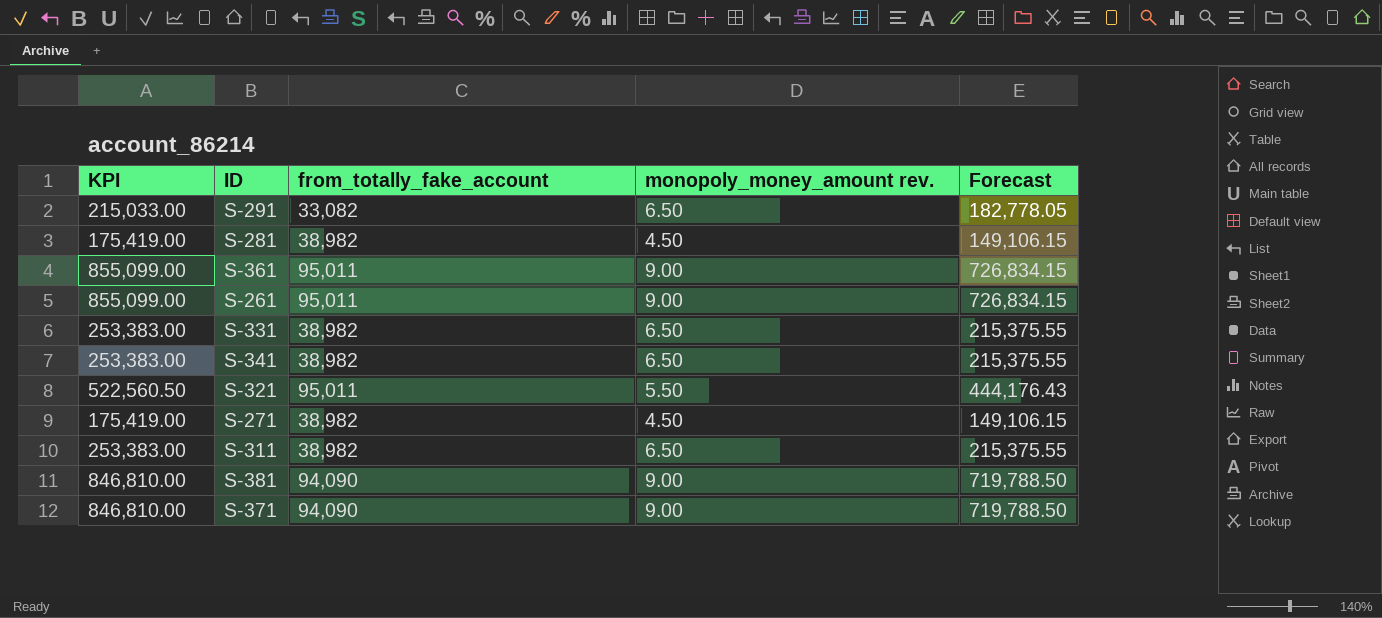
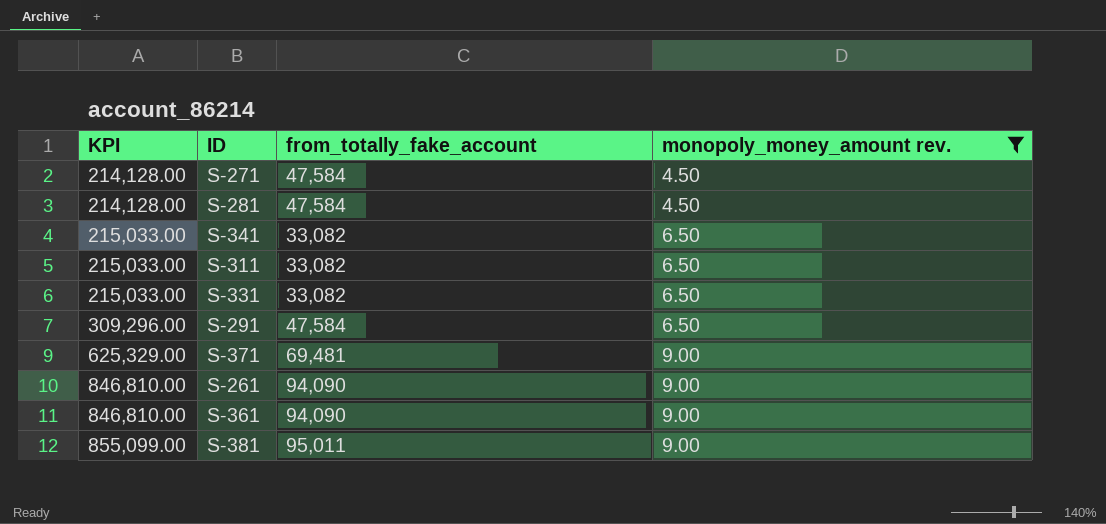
filter: none -> monopoly_money_amount rev. != 5.50
row order: none -> KPI ascending
column Forecast | formula: [KPI] * 0.85 -> none
S-271 | KPI: 175,419.00 -> 214,128.00
S-271 | from_totally_fake_account: 38,982 -> 47,584
S-281 | KPI: 175,419.00 -> 214,128.00
S-281 | from_totally_fake_account: 38,982 -> 47,584
S-341 | KPI: 253,383.00 -> 215,033.00
S-341 | from_totally_fake_account: 38,982 -> 33,082
S-311 | KPI: 253,383.00 -> 215,033.00
S-311 | from_totally_fake_account: 38,982 -> 33,082
S-331 | KPI: 253,383.00 -> 215,033.00
S-331 | from_totally_fake_account: 38,982 -> 33,082
S-291 | KPI: 215,033.00 -> 309,296.00
S-291 | from_totally_fake_account: 33,082 -> 47,584
S-371 | KPI: 846,810.00 -> 625,329.00
S-371 | from_totally_fake_account: 94,090 -> 69,481
S-261 | KPI: 855,099.00 -> 846,810.00
S-261 | from_totally_fake_account: 95,011 -> 94,090
S-361 | KPI: 855,099.00 -> 846,810.00
S-361 | from_totally_fake_account: 95,011 -> 94,090
S-381 | KPI: 846,810.00 -> 855,099.00
S-381 | from_totally_fake_account: 94,090 -> 95,011

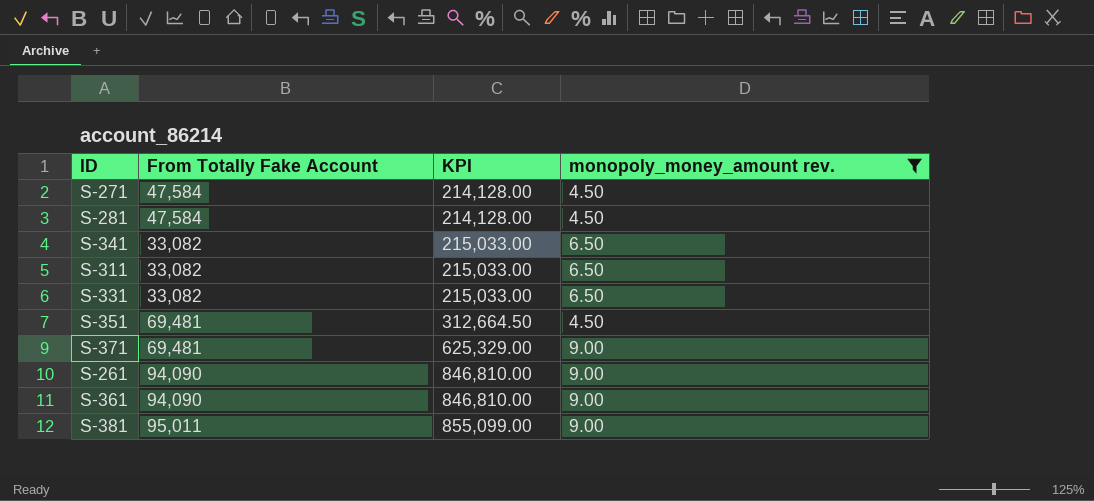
column name: from_totally_fake_account -> From Totally Fake Account
column KPI | position: 1 -> 3
row S-291: 309,296.00 | 47,584 | 6.50 -> none
row S-351: none -> 69,481 | 312,664.50 | 4.50

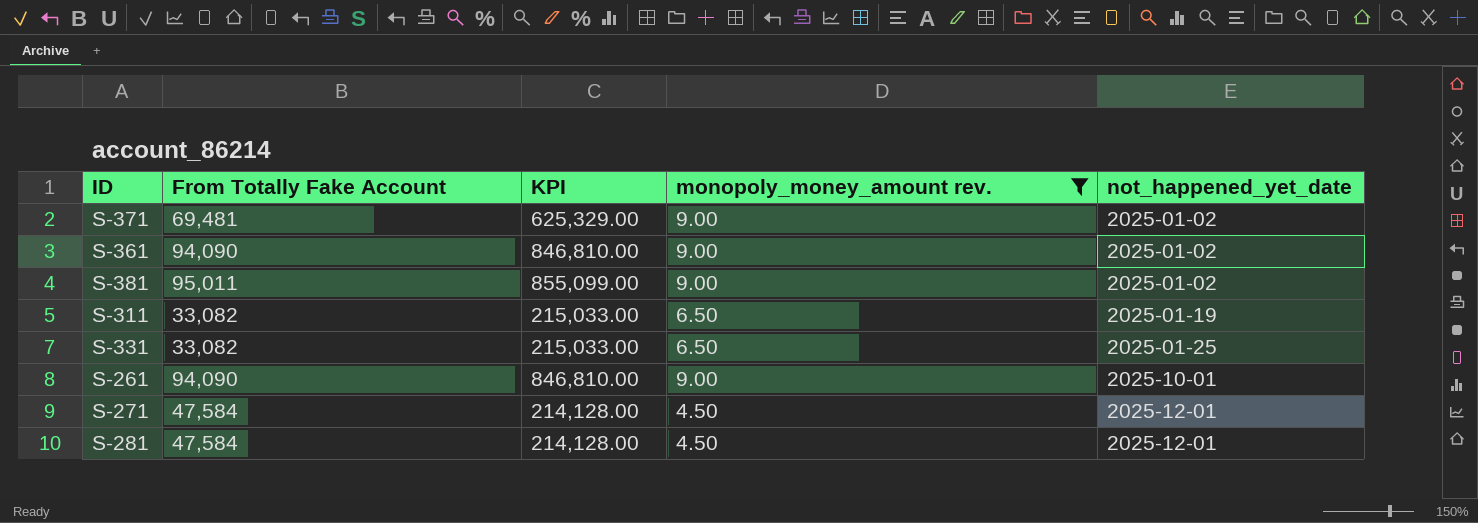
row order: KPI ascending -> not_happened_yet_date ascending
column not_happened_yet_date | position: none -> 5
row S-341: 33,082 | 215,033.00 | 6.50 -> none
row S-351: 69,481 | 312,664.50 | 4.50 -> none

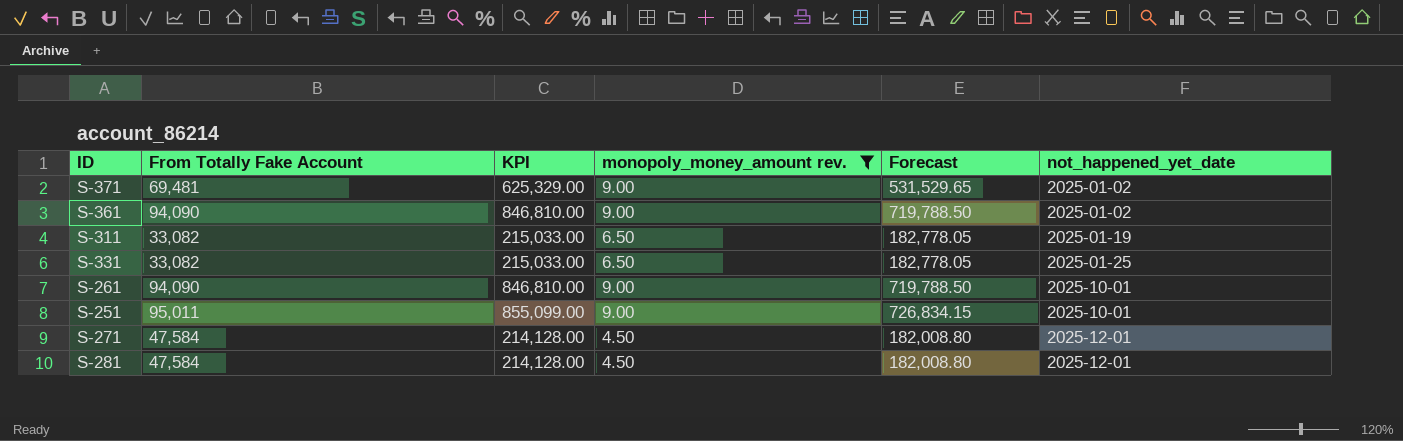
column Forecast | formula: none -> [KPI] * 0.85
row S-381: 95,011 | 855,099.00 | 9.00 | 2025-01-02 -> none
row S-251: none -> 95,011 | 855,099.00 | 9.00 | 726,834.15 | 2025-10-01

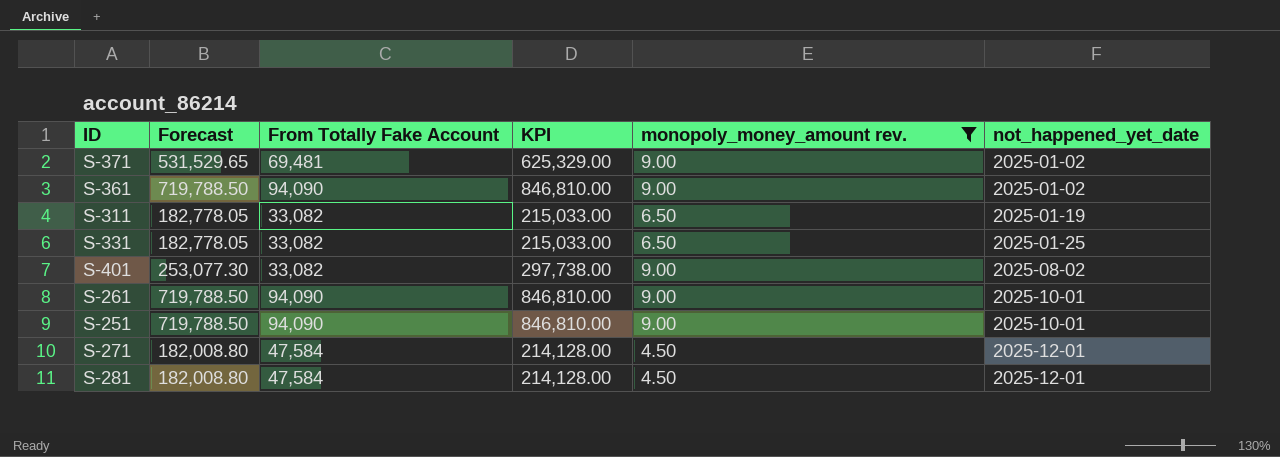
column Forecast | position: 5 -> 2
row S-401: none -> 253,077.30 | 33,082 | 297,738.00 | 9.00 | 2025-08-02
S-251 | Forecast: 726,834.15 -> 719,788.50
S-251 | From Totally Fake Account: 95,011 -> 94,090
S-251 | KPI: 855,099.00 -> 846,810.00

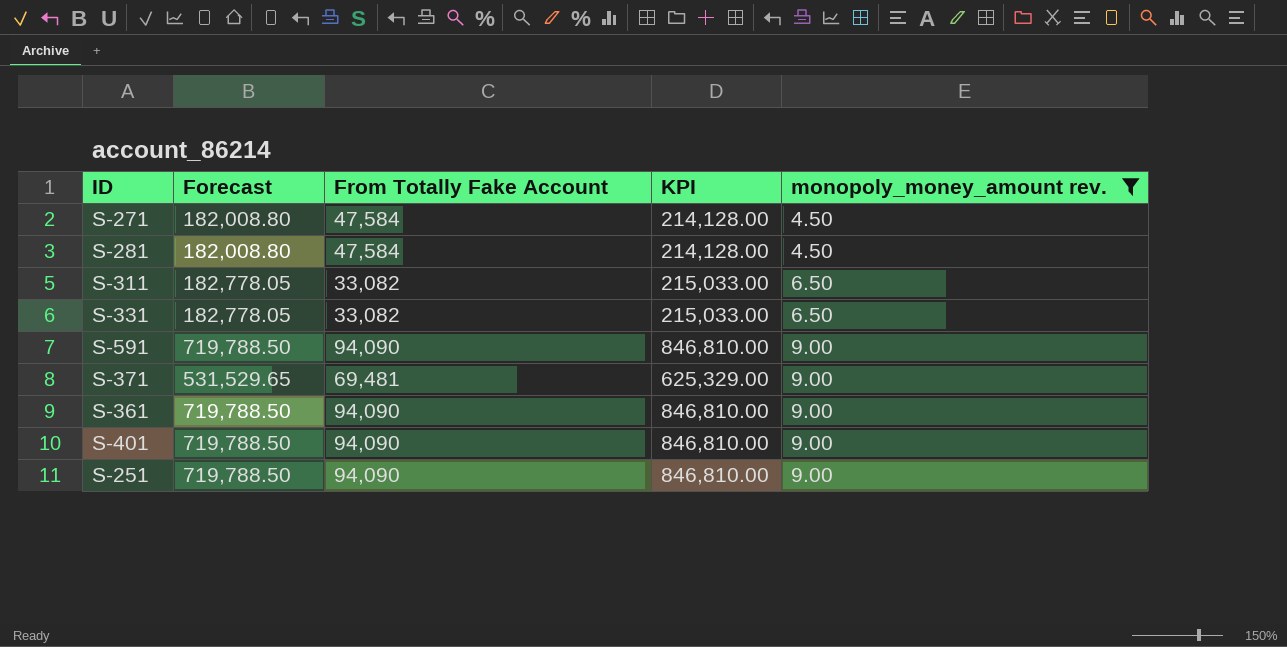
row order: not_happened_yet_date ascending -> monopoly_money_amount rev. ascending
column not_happened_yet_date | position: 6 -> none
row S-261: 719,788.50 | 94,090 | 846,810.00 | 9.00 | 2025-10-01 -> none
row S-591: none -> 719,788.50 | 94,090 | 846,810.00 | 9.00
S-401 | Forecast: 253,077.30 -> 719,788.50
S-401 | From Totally Fake Account: 33,082 -> 94,090
S-401 | KPI: 297,738.00 -> 846,810.00

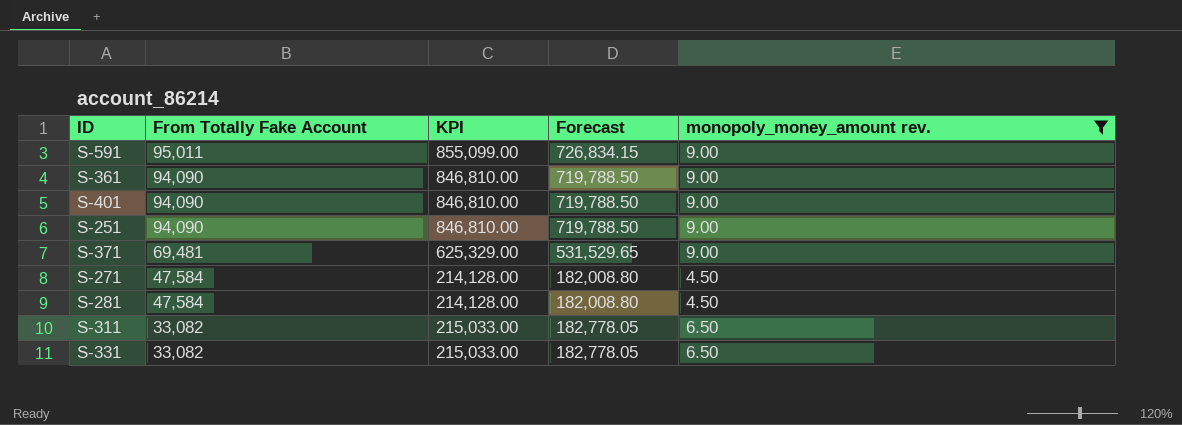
row order: monopoly_money_amount rev. ascending -> From Totally Fake Account descending
column Forecast | position: 2 -> 4
S-591 | From Totally Fake Account: 94,090 -> 95,011
S-591 | KPI: 846,810.00 -> 855,099.00
S-591 | Forecast: 719,788.50 -> 726,834.15

